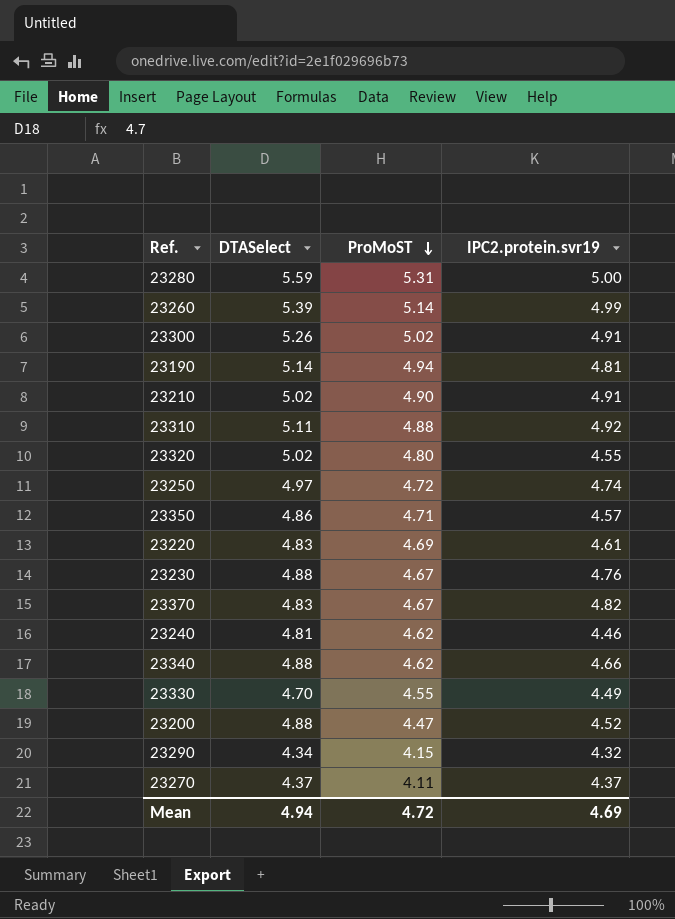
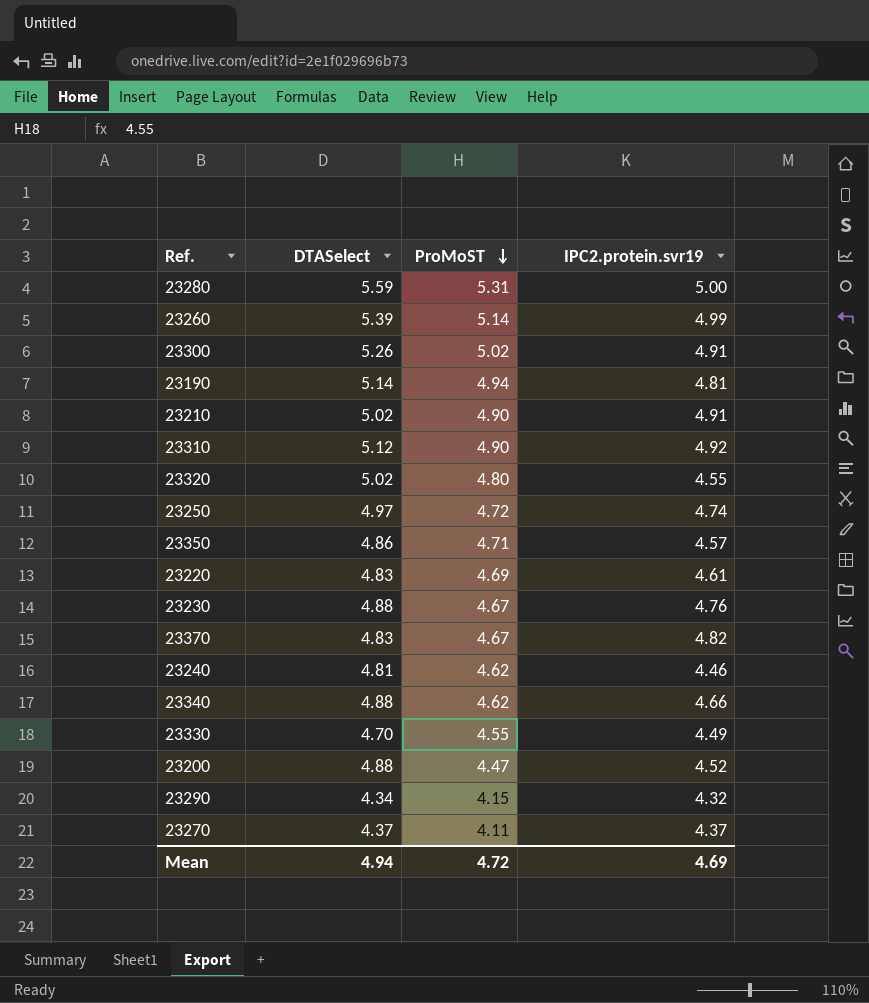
23310 | DTASelect: 5.11 -> 5.12
23310 | ProMoST: 4.88 -> 4.90

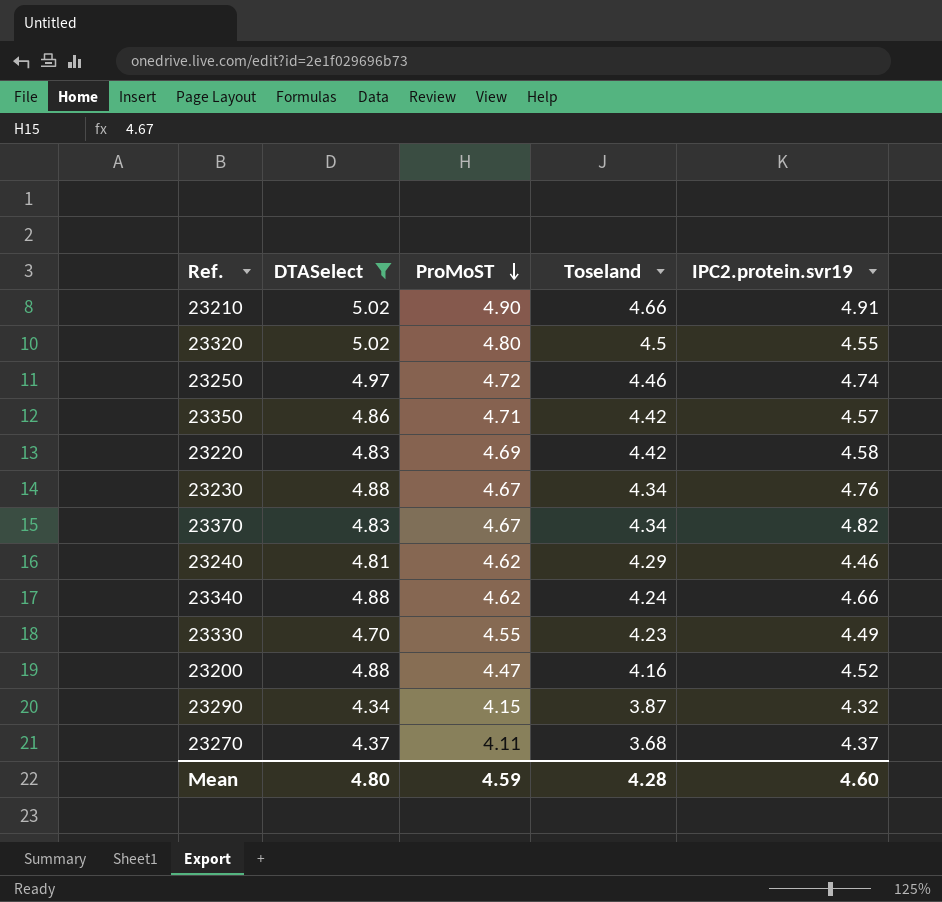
filter: none -> DTASelect <= 5.02
column Toseland | position: none -> 4
23220 | IPC2.protein.svr19: 4.61 -> 4.58
Mean | DTASelect: 4.94 -> 4.80
Mean | ProMoST: 4.72 -> 4.59
Mean | IPC2.protein.svr19: 4.69 -> 4.60

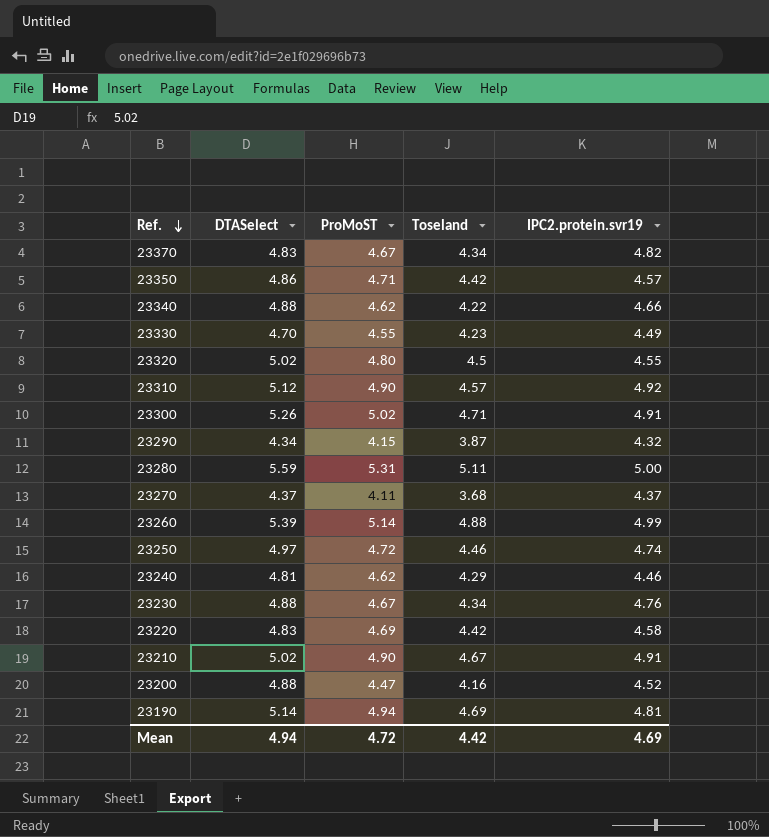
filter: DTASelect <= 5.02 -> none
row order: ProMoST descending -> Ref. descending
23340 | Toseland: 4.24 -> 4.22
23210 | Toseland: 4.66 -> 4.67
Mean | DTASelect: 4.80 -> 4.94
Mean | ProMoST: 4.59 -> 4.72
Mean | Toseland: 4.28 -> 4.42
Mean | IPC2.protein.svr19: 4.60 -> 4.69

